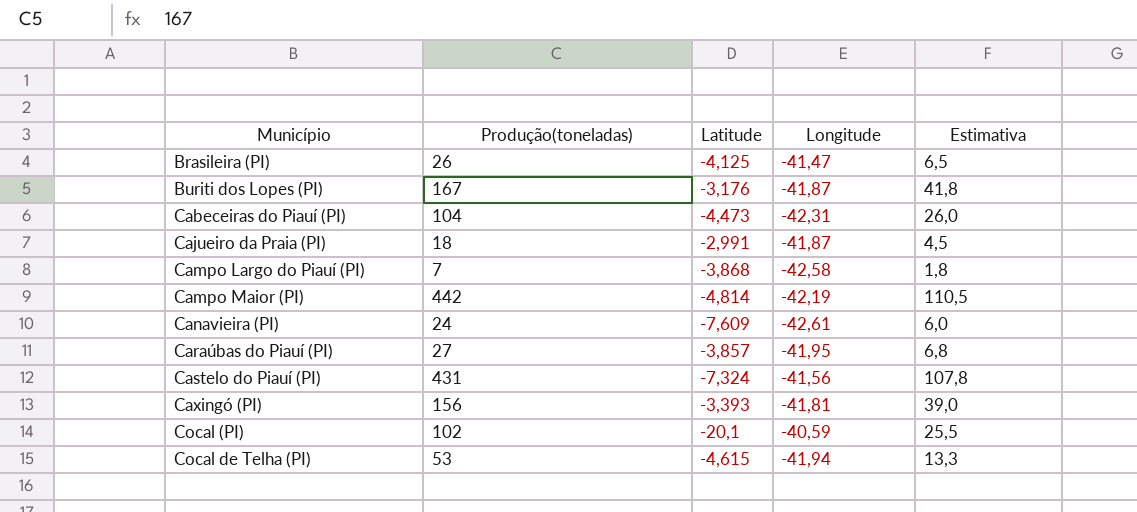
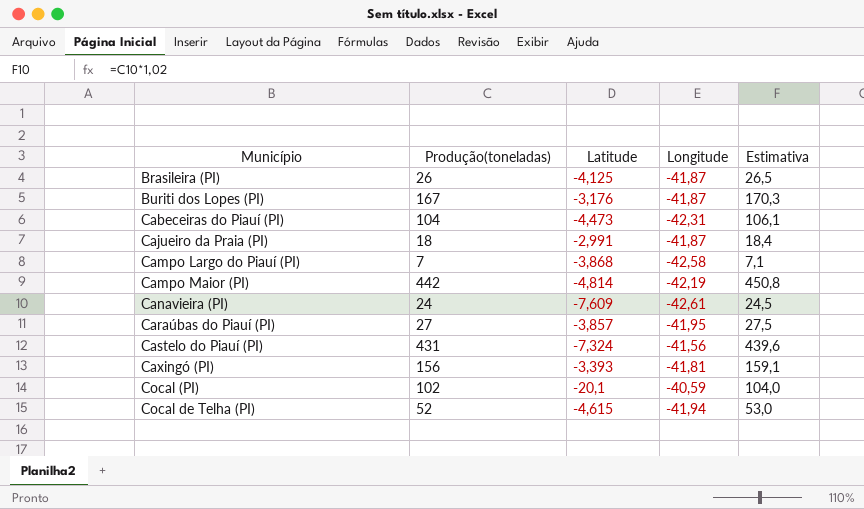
column Estimativa | formula: [Produção(toneladas)] * 0,25 -> [Produção(toneladas)] * 1,02
Brasileira (PI) | Longitude: -41,47 -> -41,87
Cocal de Telha (PI) | Produção(toneladas): 53 -> 52

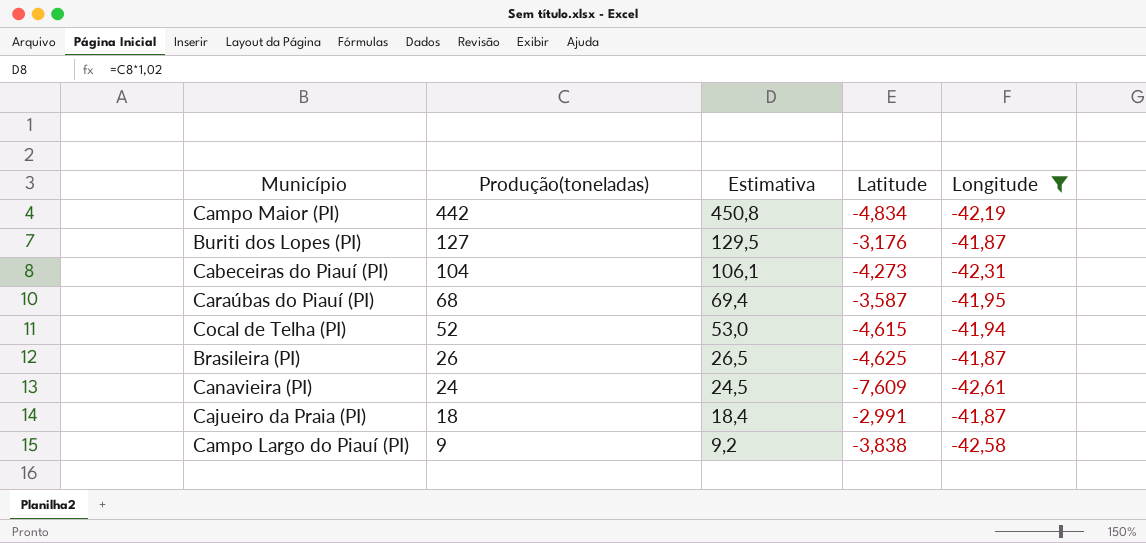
filter: none -> Longitude <= -41,87
row order: Município ascending -> Produção(toneladas) descending
column Estimativa | position: 5 -> 3
Campo Maior (PI) | Latitude: -4,814 -> -4,834
Buriti dos Lopes (PI) | Produção(toneladas): 167 -> 127
Buriti dos Lopes (PI) | Estimativa: 170,3 -> 129,5
Cabeceiras do Piauí (PI) | Latitude: -4,473 -> -4,273
Caraúbas do Piauí (PI) | Produção(toneladas): 27 -> 68
Caraúbas do Piauí (PI) | Estimativa: 27,5 -> 69,4
Caraúbas do Piauí (PI) | Latitude: -3,857 -> -3,587
Brasileira (PI) | Latitude: -4,125 -> -4,625
Campo Largo do Piauí (PI) | Produção(toneladas): 7 -> 9
Campo Largo do Piauí (PI) | Estimativa: 7,1 -> 9,2
Campo Largo do Piauí (PI) | Latitude: -3,868 -> -3,838

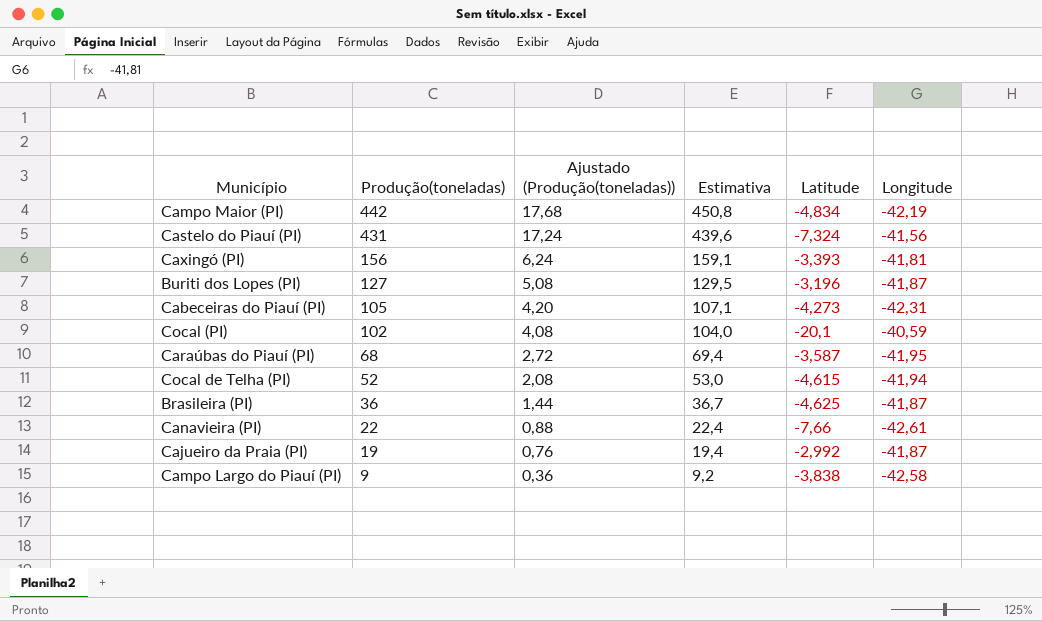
filter: Longitude <= -41,87 -> none
column Ajustado (Produção(toneladas)) | formula: none -> [Produção(toneladas)] * 0,04
Buriti dos Lopes (PI) | Latitude: -3,176 -> -3,196
Cabeceiras do Piauí (PI) | Produção(toneladas): 104 -> 105
Cabeceiras do Piauí (PI) | Estimativa: 106,1 -> 107,1
Brasileira (PI) | Produção(toneladas): 26 -> 36
Brasileira (PI) | Estimativa: 26,5 -> 36,7
Canavieira (PI) | Produção(toneladas): 24 -> 22
Canavieira (PI) | Estimativa: 24,5 -> 22,4
Canavieira (PI) | Latitude: -7,609 -> -7,66
Cajueiro da Praia (PI) | Produção(toneladas): 18 -> 19
Cajueiro da Praia (PI) | Estimativa: 18,4 -> 19,4
Cajueiro da Praia (PI) | Latitude: -2,991 -> -2,992

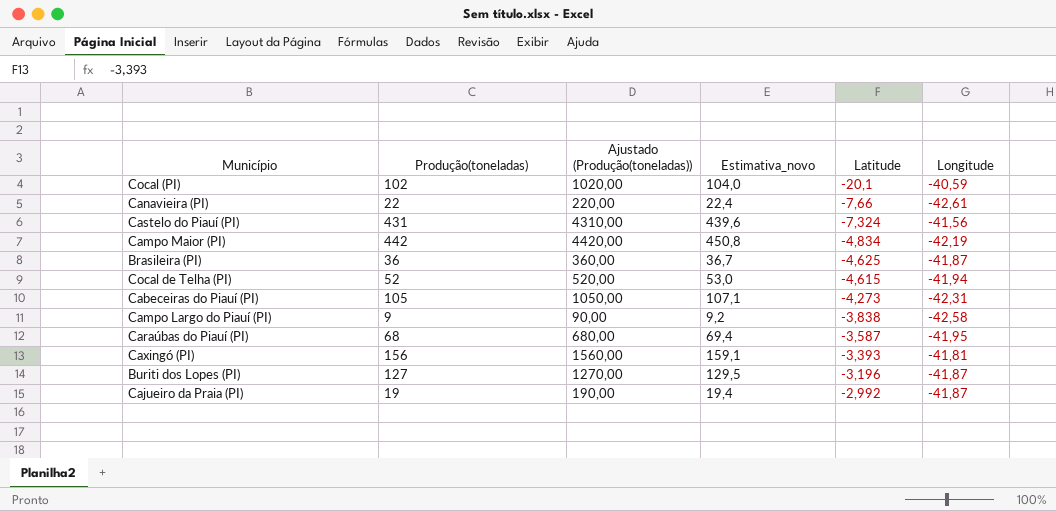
row order: Produção(toneladas) descending -> Latitude ascending
column Ajustado (Produção(toneladas)) | formula: [Produção(toneladas)] * 0,04 -> [Produção(toneladas)] * 10
column name: Estimativa -> Estimativa_novo

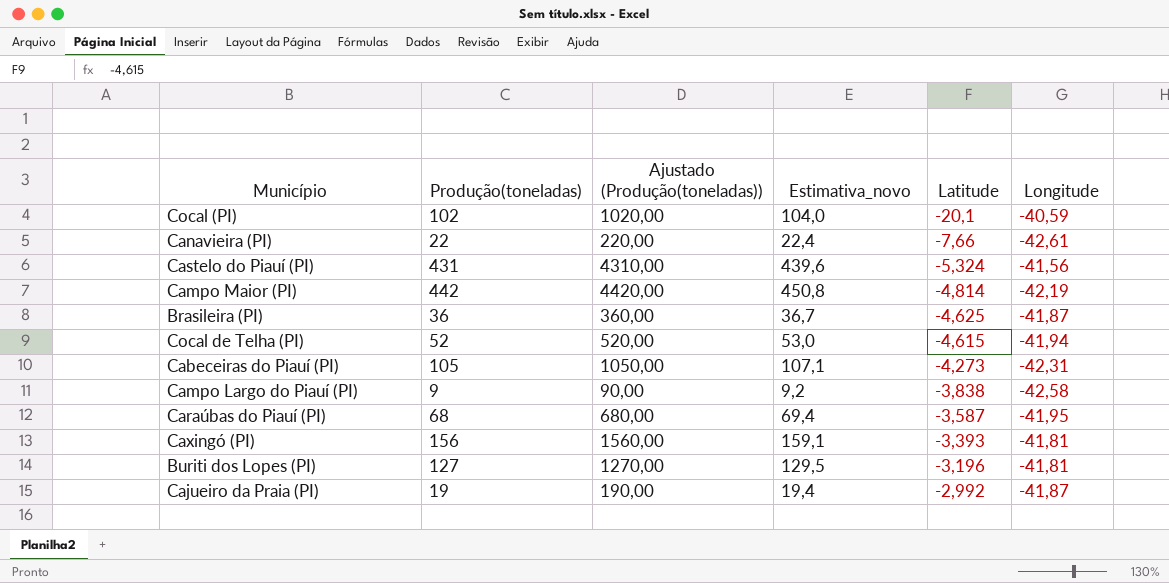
Castelo do Piauí (PI) | Latitude: -7,324 -> -5,324
Campo Maior (PI) | Latitude: -4,834 -> -4,814
Buriti dos Lopes (PI) | Longitude: -41,87 -> -41,81

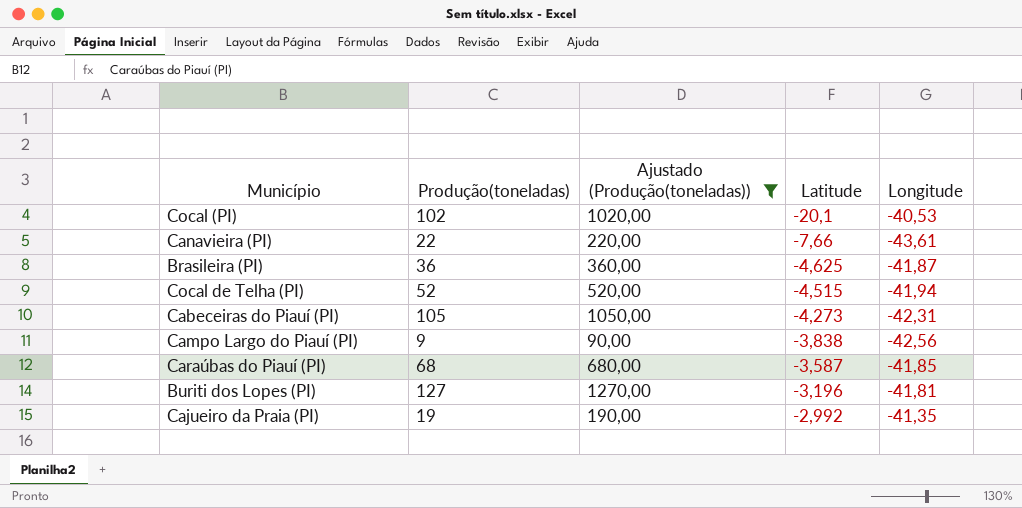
filter: none -> Ajustado (Produção(toneladas)) <= 1270,00
column Estimativa_novo | formula: [Produção(toneladas)] * 1,02 -> none
Cocal (PI) | Longitude: -40,59 -> -40,53
Canavieira (PI) | Longitude: -42,61 -> -43,61
Cocal de Telha (PI) | Latitude: -4,615 -> -4,515
Campo Largo do Piauí (PI) | Longitude: -42,58 -> -42,56
Caraúbas do Piauí (PI) | Longitude: -41,95 -> -41,85
Cajueiro da Praia (PI) | Longitude: -41,87 -> -41,35

